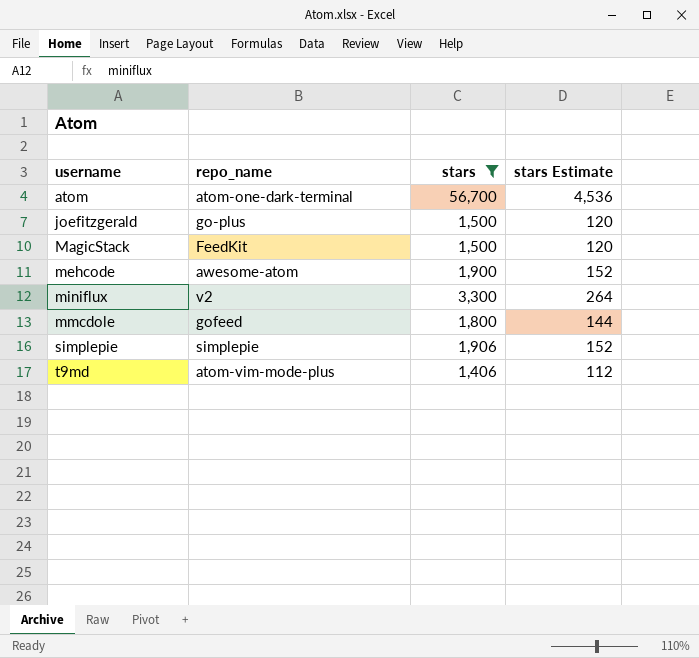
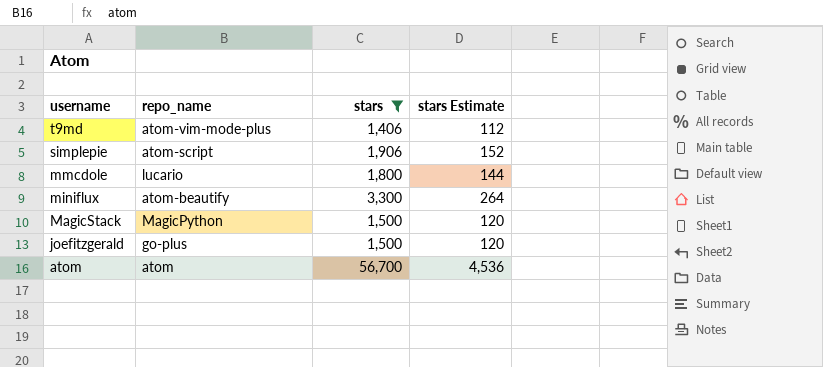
row order: username ascending -> username descending
row mehcode: awesome-atom | 1,900 | 152 -> none
simplepie | repo_name: simplepie -> atom-script
mmcdole | repo_name: gofeed -> lucario
miniflux | repo_name: v2 -> atom-beautify
MagicStack | repo_name: FeedKit -> MagicPython
atom | repo_name: atom-one-dark-terminal -> atom

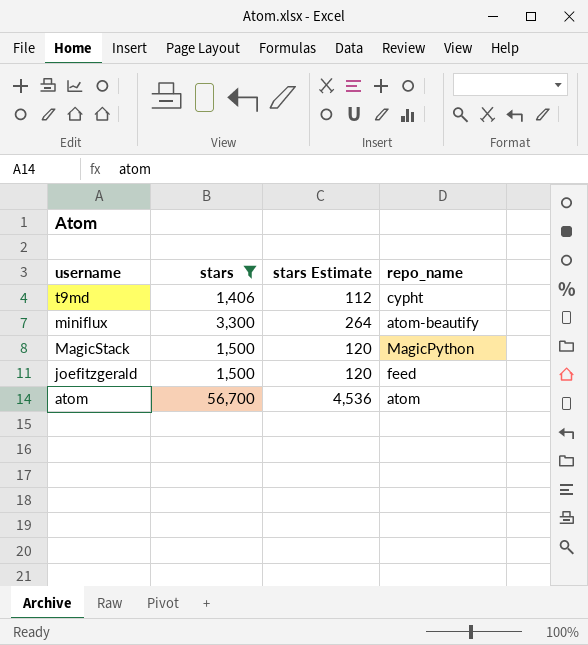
column repo_name | position: 2 -> 4
row simplepie: atom-script | 1,906 | 152 -> none
row mmcdole: lucario | 1,800 | 144 -> none
t9md | repo_name: atom-vim-mode-plus -> cypht
joefitzgerald | repo_name: go-plus -> feed

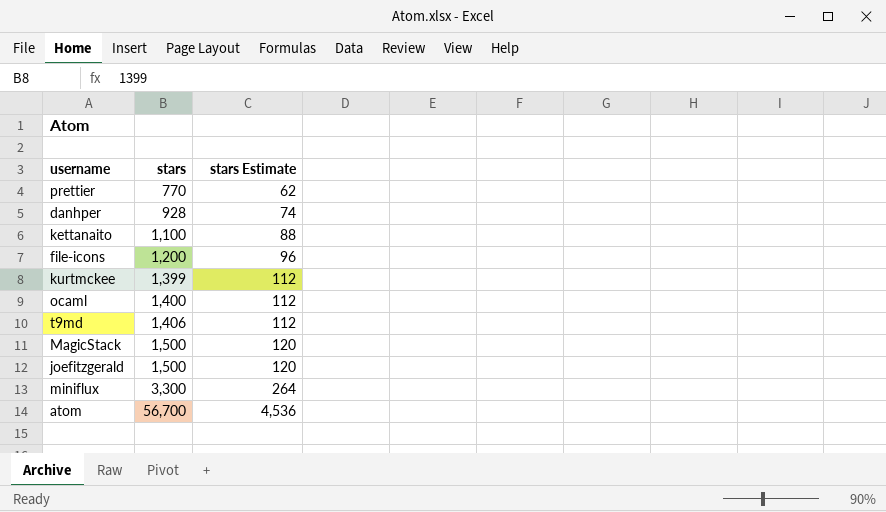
filter: stars >= 1,406 -> none
row order: username descending -> stars ascending
column repo_name | position: 4 -> none

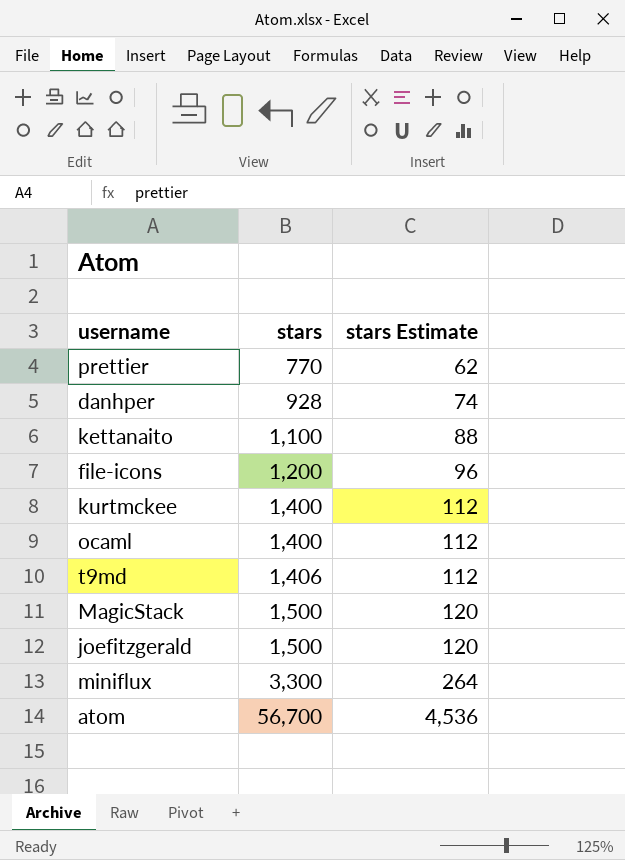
kurtmckee | stars: 1,399 -> 1,400

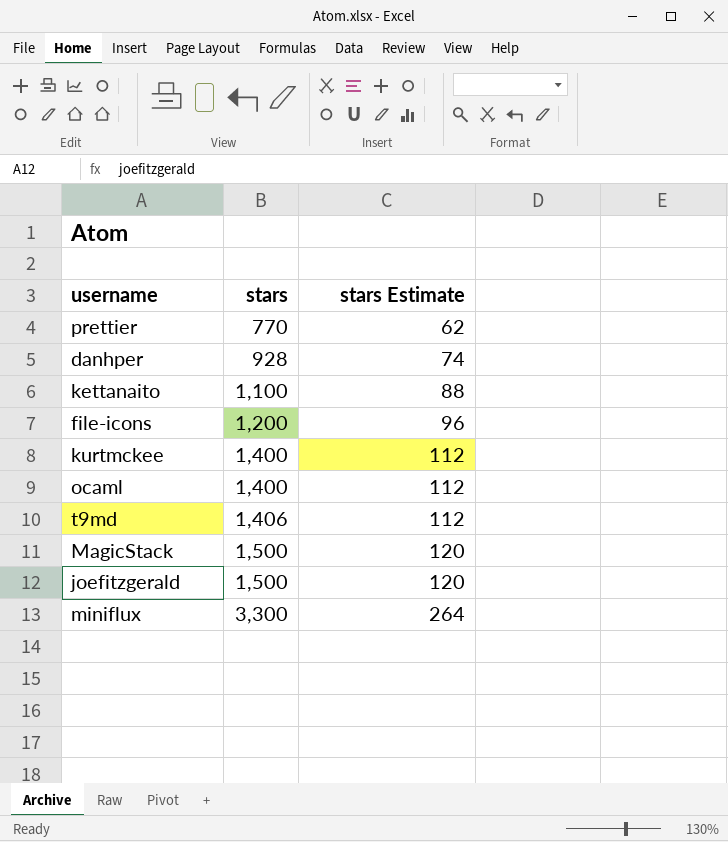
row atom: 56,700 | 4,536 -> none

